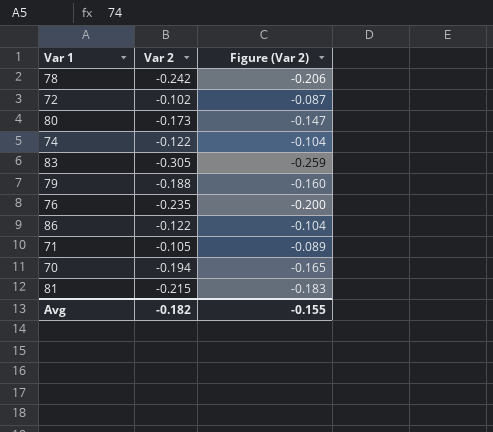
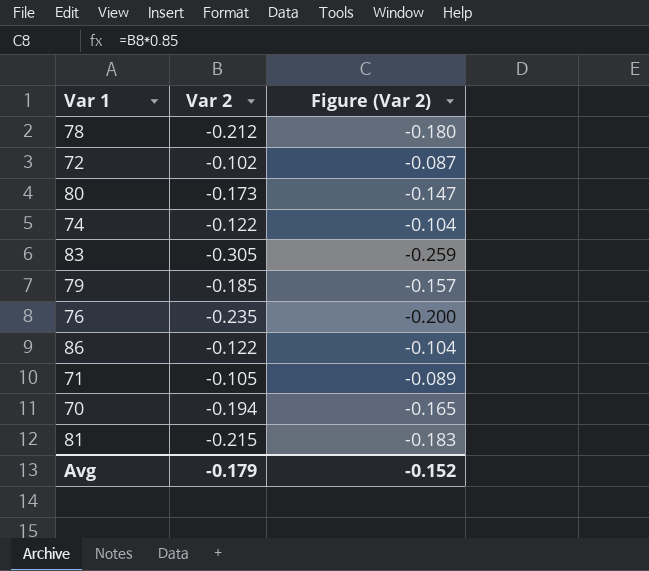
78 | Var 2: -0.242 -> -0.212
78 | Figure (Var 2): -0.206 -> -0.180
79 | Var 2: -0.188 -> -0.185
79 | Figure (Var 2): -0.160 -> -0.157
Avg | Var 2: -0.182 -> -0.179
Avg | Figure (Var 2): -0.155 -> -0.152

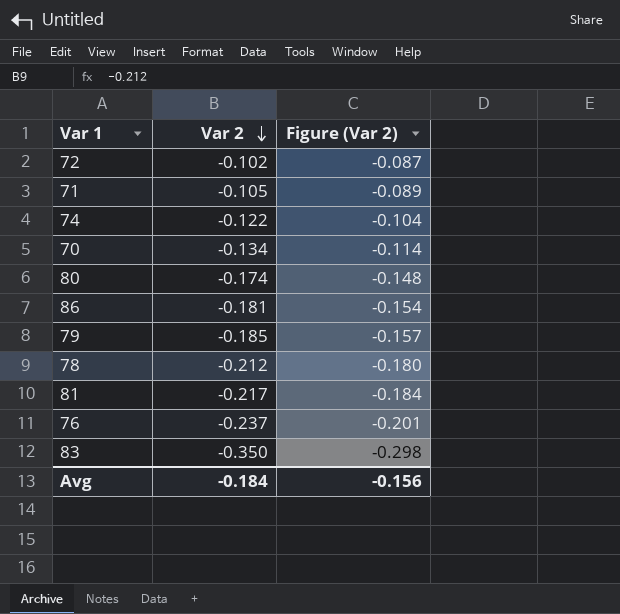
row order: none -> Var 2 descending
70 | Var 2: -0.194 -> -0.134
70 | Figure (Var 2): -0.165 -> -0.114
80 | Var 2: -0.173 -> -0.174
80 | Figure (Var 2): -0.147 -> -0.148
86 | Var 2: -0.122 -> -0.181
86 | Figure (Var 2): -0.104 -> -0.154
81 | Var 2: -0.215 -> -0.217
81 | Figure (Var 2): -0.183 -> -0.184
76 | Var 2: -0.235 -> -0.237
76 | Figure (Var 2): -0.200 -> -0.201
83 | Var 2: -0.305 -> -0.350
83 | Figure (Var 2): -0.259 -> -0.298
Avg | Var 2: -0.179 -> -0.184
Avg | Figure (Var 2): -0.152 -> -0.156

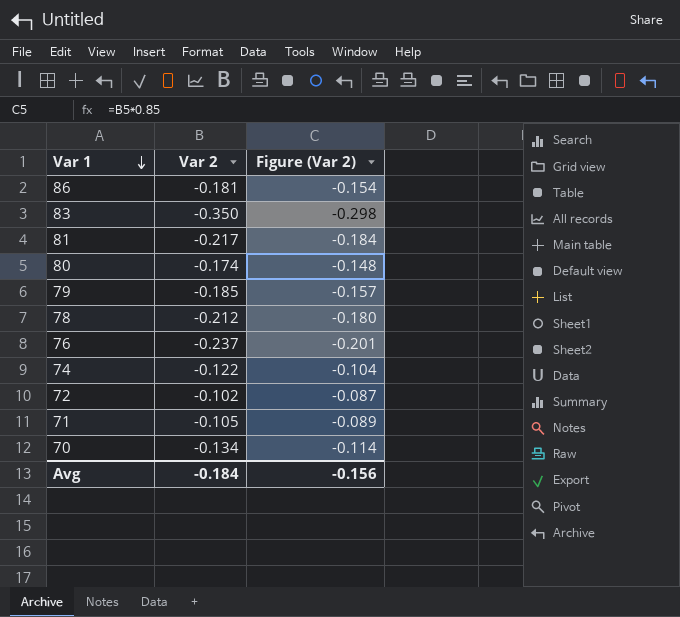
row order: Var 2 descending -> Var 1 descending

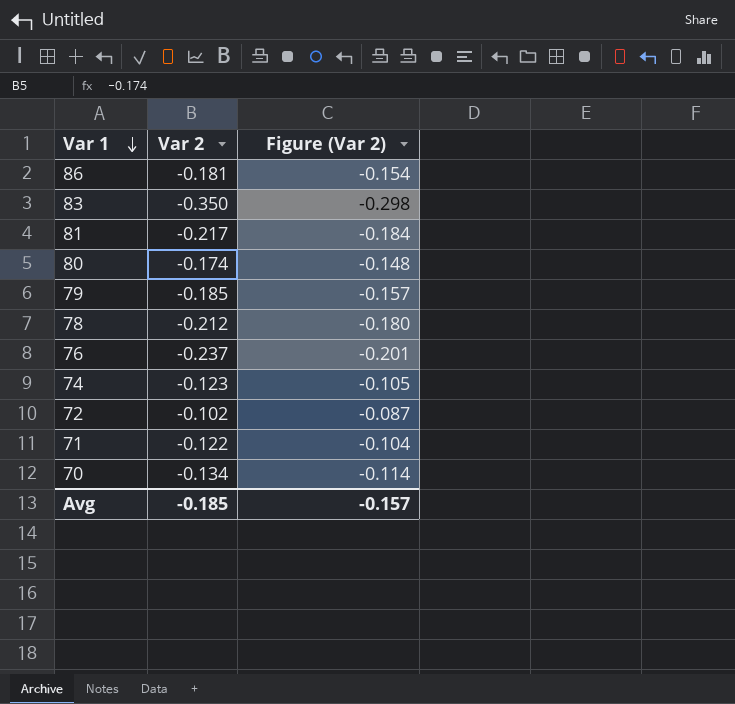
74 | Var 2: -0.122 -> -0.123
74 | Figure (Var 2): -0.104 -> -0.105
71 | Var 2: -0.105 -> -0.122
71 | Figure (Var 2): -0.089 -> -0.104
Avg | Var 2: -0.184 -> -0.185
Avg | Figure (Var 2): -0.156 -> -0.157

